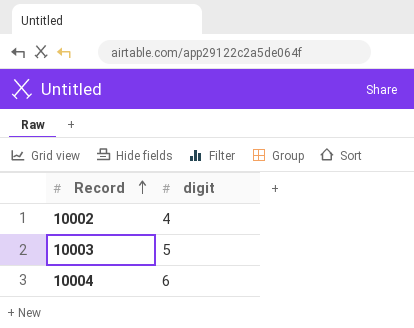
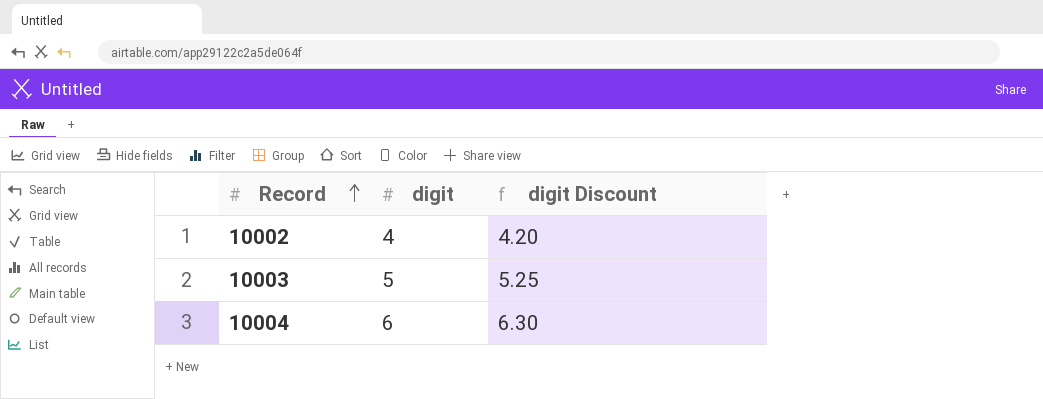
column digit Discount | formula: none -> [digit] * 1.05

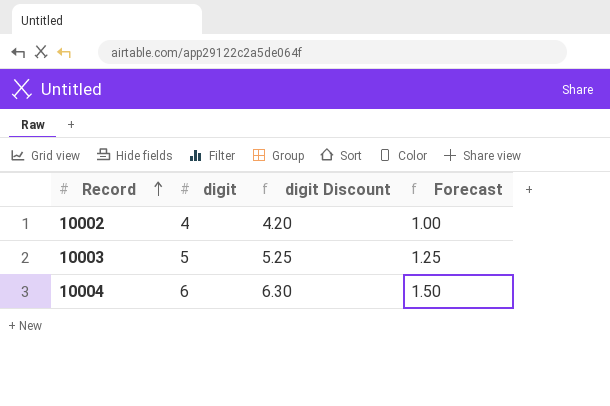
column Forecast | formula: none -> [digit] * 0.25

